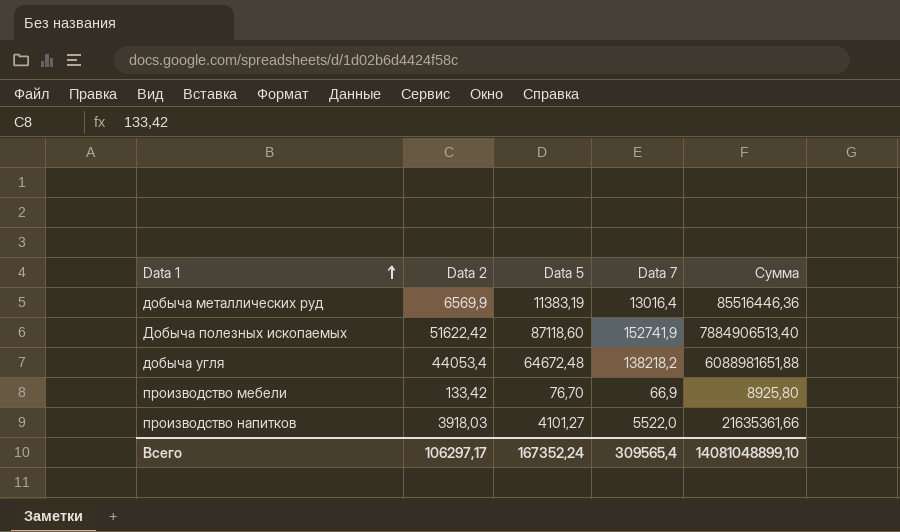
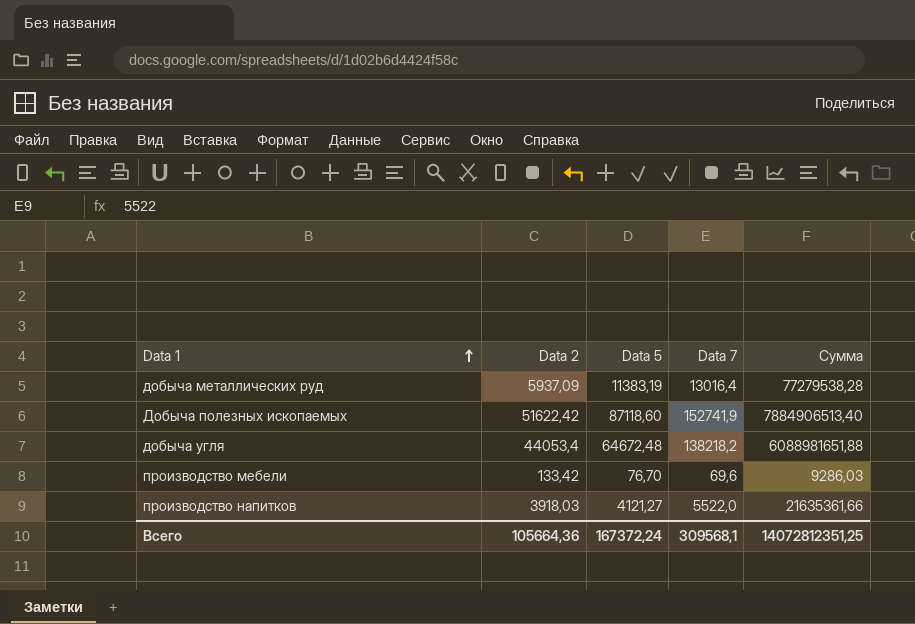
добыча металлических руд | Data 2: 6569,9 -> 5937,09
добыча металлических руд | Сумма: 85516446,36 -> 77279538,28
производство мебели | Data 7: 66,9 -> 69,6
производство мебели | Сумма: 8925,80 -> 9286,03
производство напитков | Data 5: 4101,27 -> 4121,27
Всего | Data 2: 106297,17 -> 105664,36
Всего | Data 5: 167352,24 -> 167372,24
Всего | Data 7: 309565,4 -> 309568,1
Всего | Сумма: 14081048899,10 -> 14072812351,25

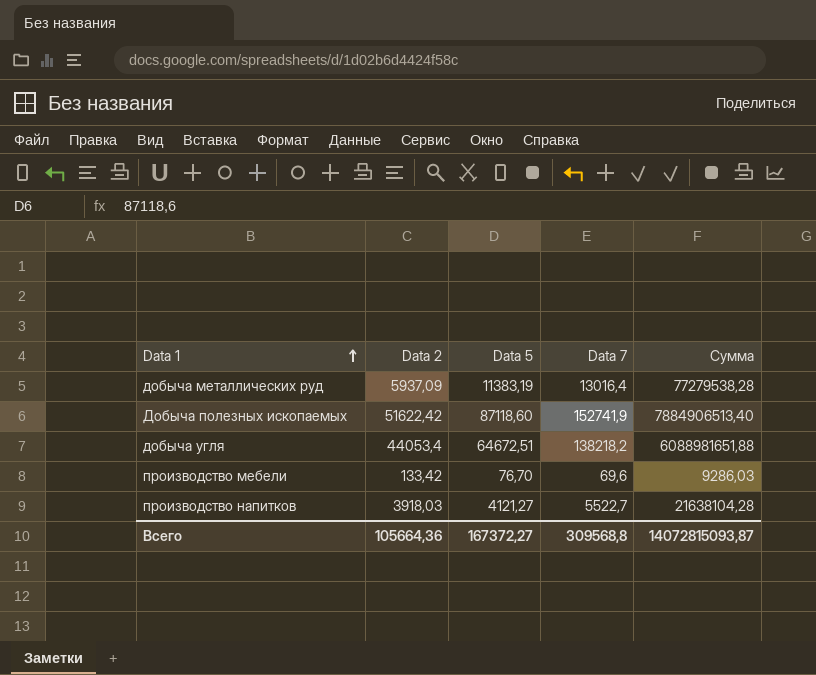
добыча угля | Data 5: 64672,48 -> 64672,51
производство напитков | Data 7: 5522,0 -> 5522,7
производство напитков | Сумма: 21635361,66 -> 21638104,28
Всего | Data 5: 167372,24 -> 167372,27
Всего | Data 7: 309568,1 -> 309568,8
Всего | Сумма: 14072812351,25 -> 14072815093,87

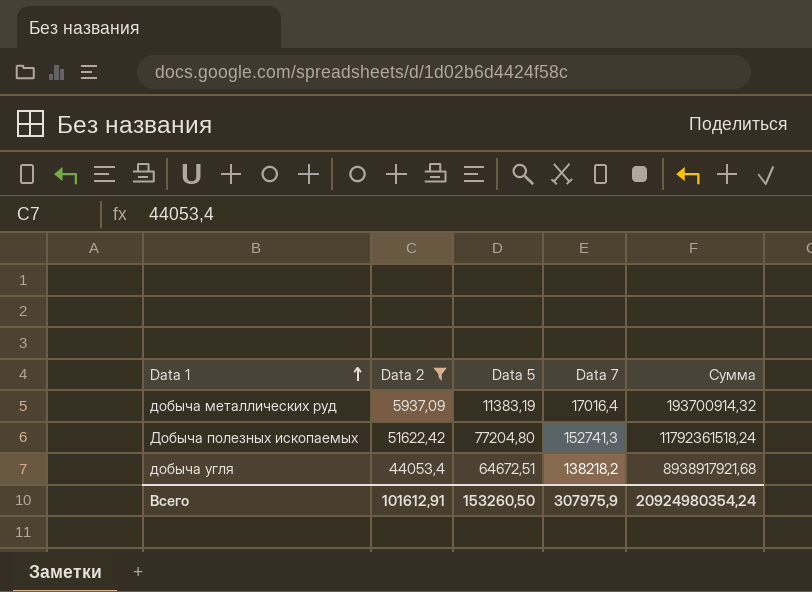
filter: none -> Data 2 >= 5937,09
column Сумма | formula: [Data 2] * [Data 7] -> [Data 5] * [Data 7]
добыча металлических руд | Data 7: 13016,4 -> 17016,4
Добыча полезных ископаемых | Data 5: 87118,60 -> 77204,80
Добыча полезных ископаемых | Data 7: 152741,9 -> 152741,3
Всего | Data 2: 105664,36 -> 101612,91
Всего | Data 5: 167372,27 -> 153260,50
Всего | Data 7: 309568,8 -> 307975,9
Всего | Сумма: 14072815093,87 -> 20924980354,24

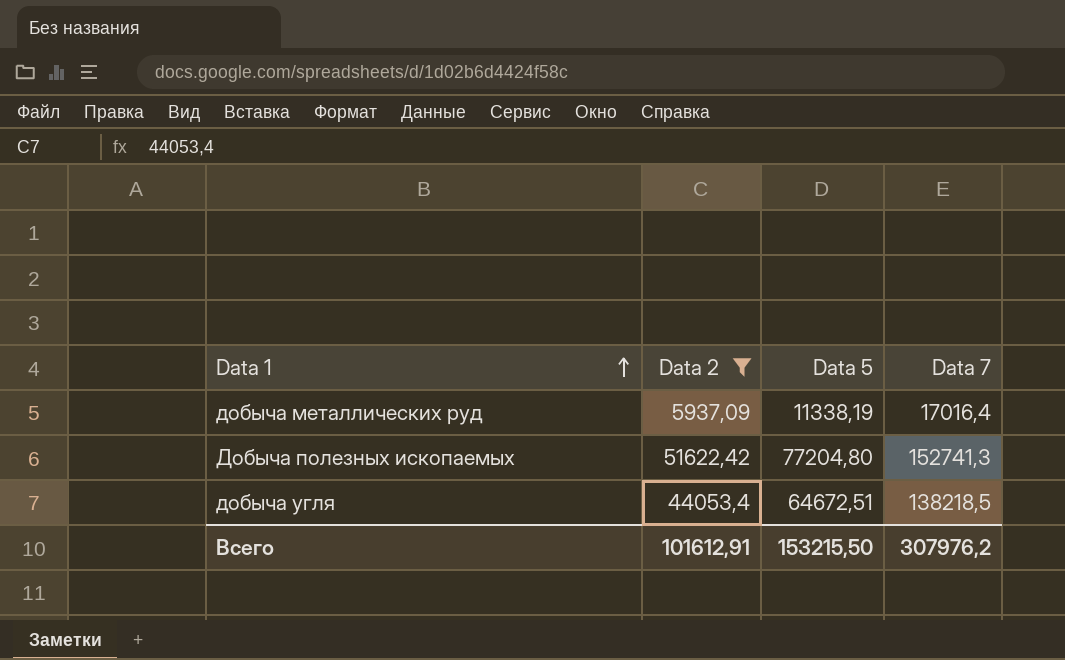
column Сумма | formula: [Data 5] * [Data 7] -> none
добыча металлических руд | Data 5: 11383,19 -> 11338,19
добыча угля | Data 7: 138218,2 -> 138218,5
Всего | Data 5: 153260,50 -> 153215,50
Всего | Data 7: 307975,9 -> 307976,2

